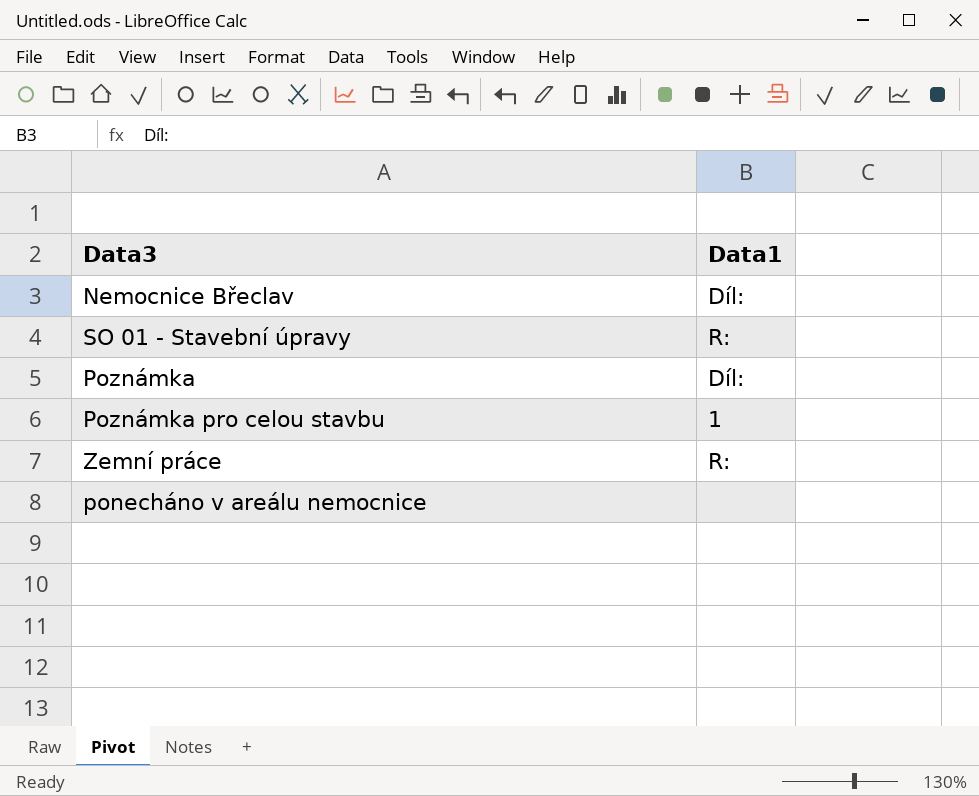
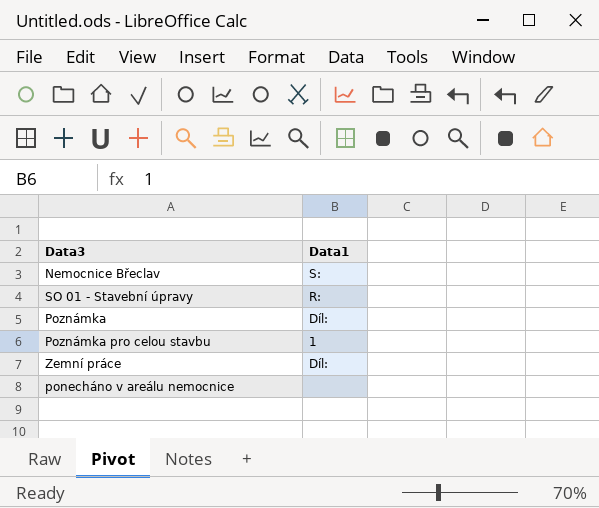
Nemocnice Břeclav | Data1: Díl: -> S:
Zemní práce | Data1: R: -> Díl:

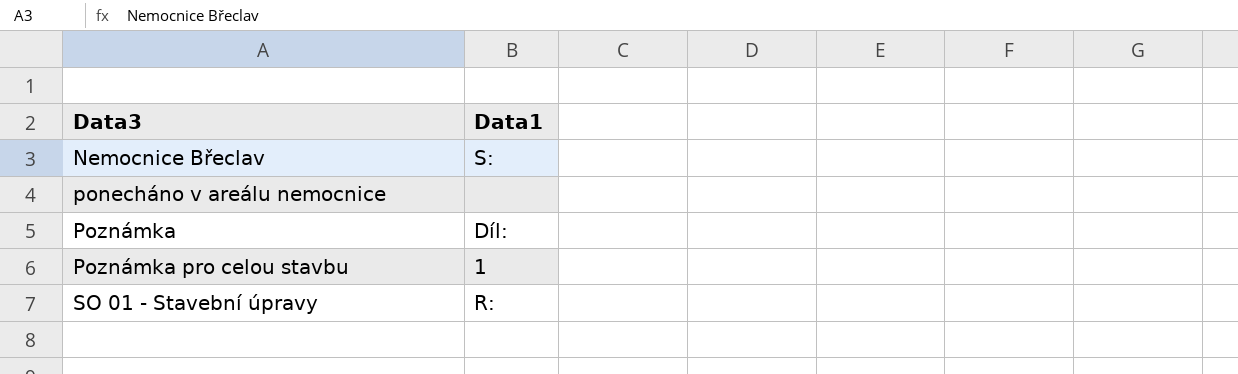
row order: none -> Data3 ascending
row Zemní práce: Díl: -> none

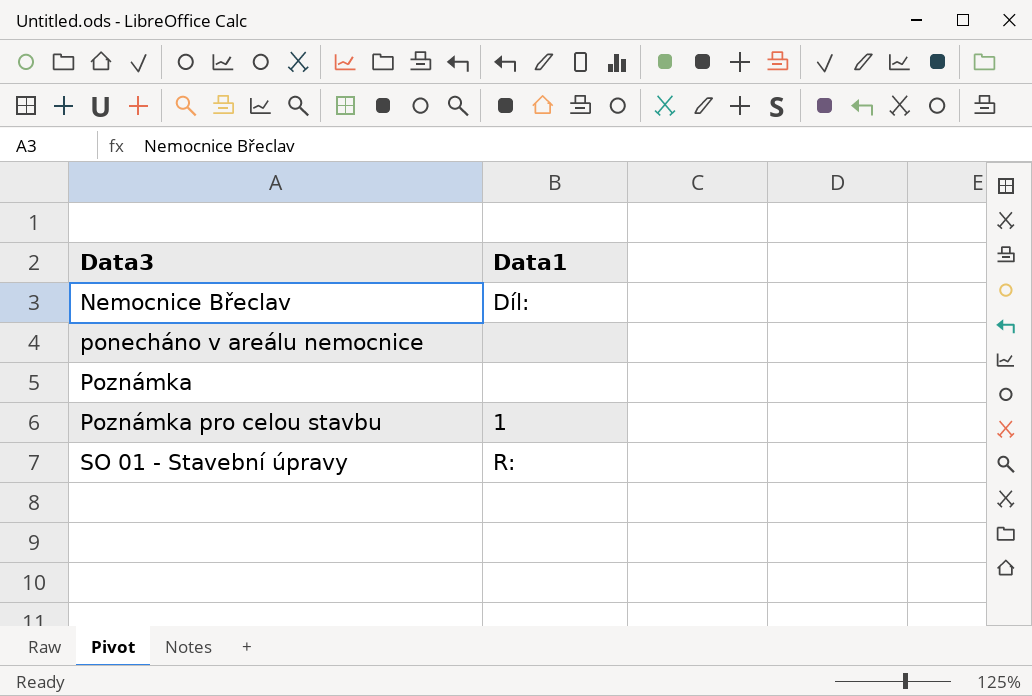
Nemocnice Břeclav | Data1: S: -> Díl:
Poznámka | Data1: Díl: -> none

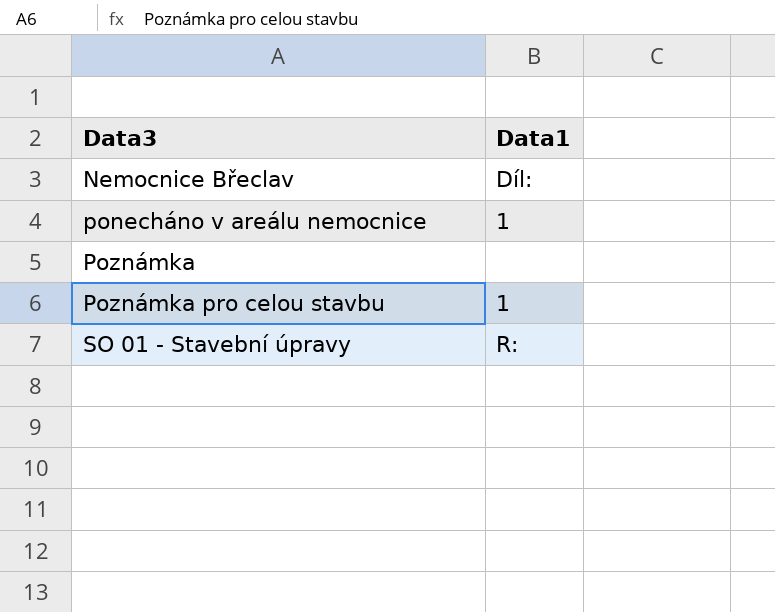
ponecháno v areálu nemocnice | Data1: none -> 1

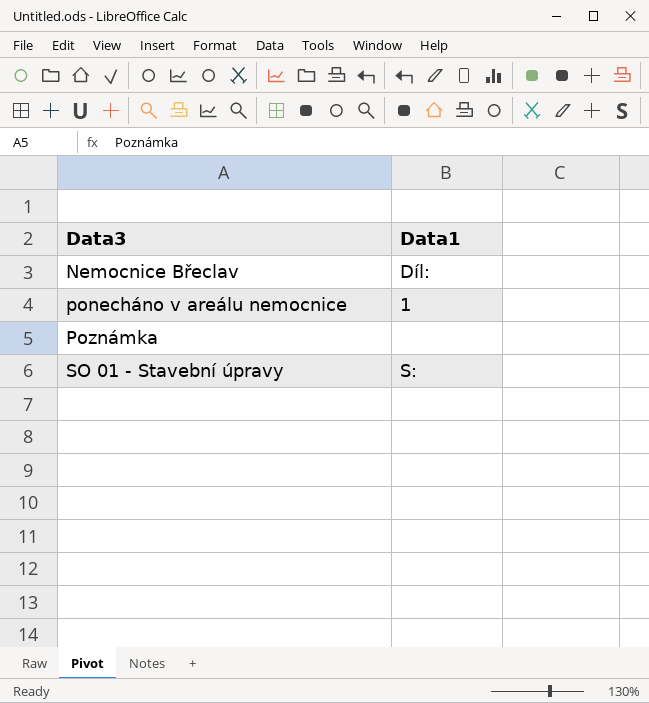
row Poznámka pro celou stavbu: 1 -> none
SO 01 - Stavební úpravy | Data1: R: -> S:

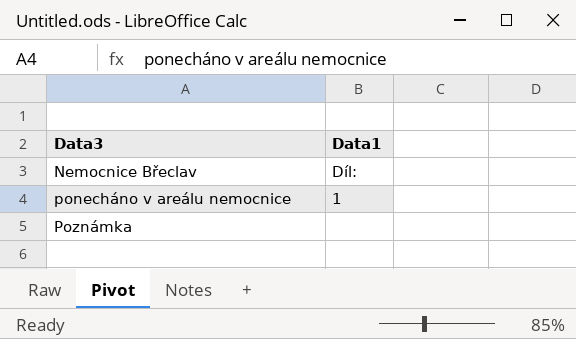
row SO 01 - Stavební úpravy: S: -> none

